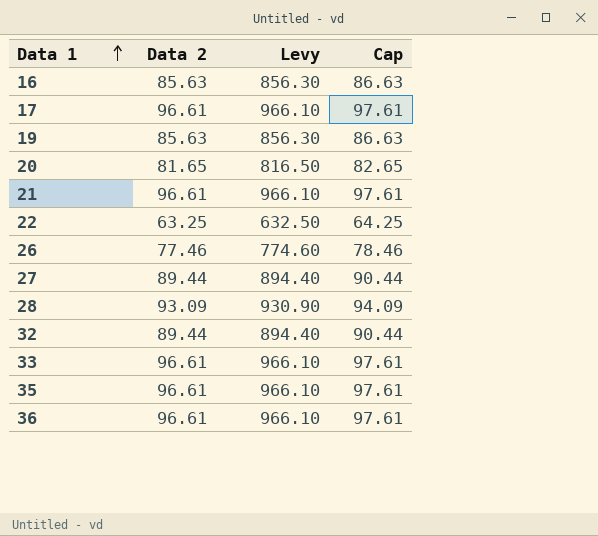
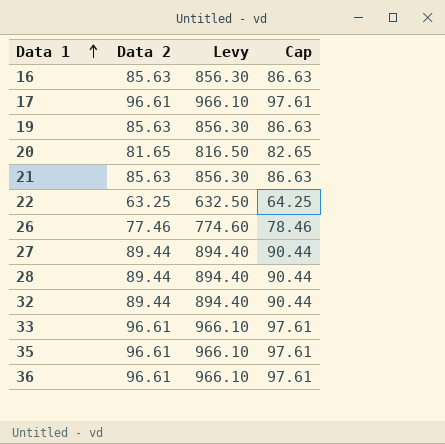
21 | Data 2: 96.61 -> 85.63
21 | Levy: 966.10 -> 856.30
21 | Cap: 97.61 -> 86.63
28 | Data 2: 93.09 -> 89.44
28 | Levy: 930.90 -> 894.40
28 | Cap: 94.09 -> 90.44

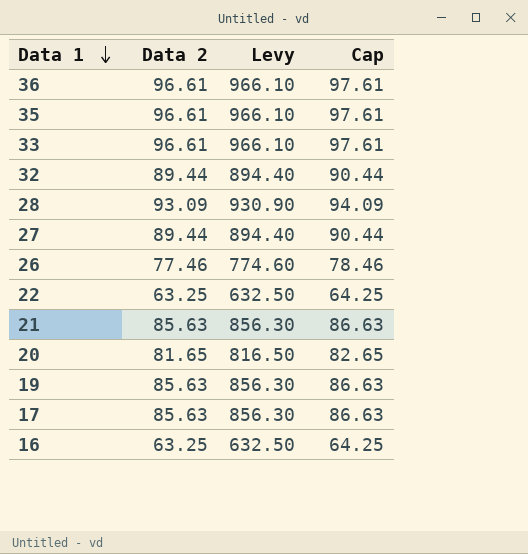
row order: Data 1 ascending -> Data 1 descending
28 | Data 2: 89.44 -> 93.09
28 | Levy: 894.40 -> 930.90
28 | Cap: 90.44 -> 94.09
17 | Data 2: 96.61 -> 85.63
17 | Levy: 966.10 -> 856.30
17 | Cap: 97.61 -> 86.63
16 | Data 2: 85.63 -> 63.25
16 | Levy: 856.30 -> 632.50
16 | Cap: 86.63 -> 64.25

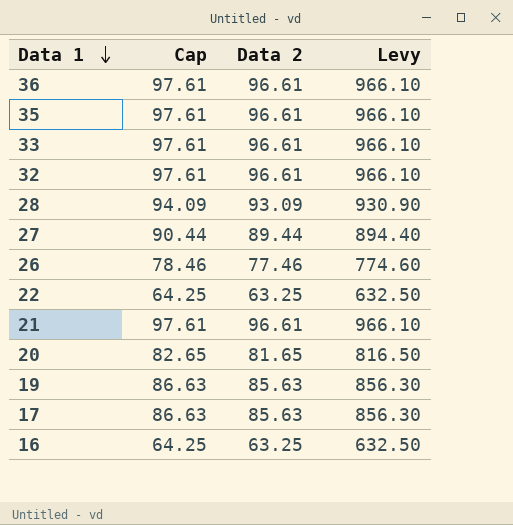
column Cap | position: 4 -> 2
32 | Cap: 90.44 -> 97.61
32 | Data 2: 89.44 -> 96.61
32 | Levy: 894.40 -> 966.10
21 | Cap: 86.63 -> 97.61
21 | Data 2: 85.63 -> 96.61
21 | Levy: 856.30 -> 966.10

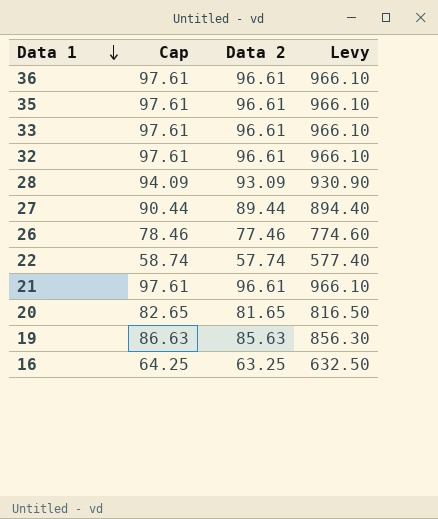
row 17: 86.63 | 85.63 | 856.30 -> none
22 | Cap: 64.25 -> 58.74
22 | Data 2: 63.25 -> 57.74
22 | Levy: 632.50 -> 577.40

